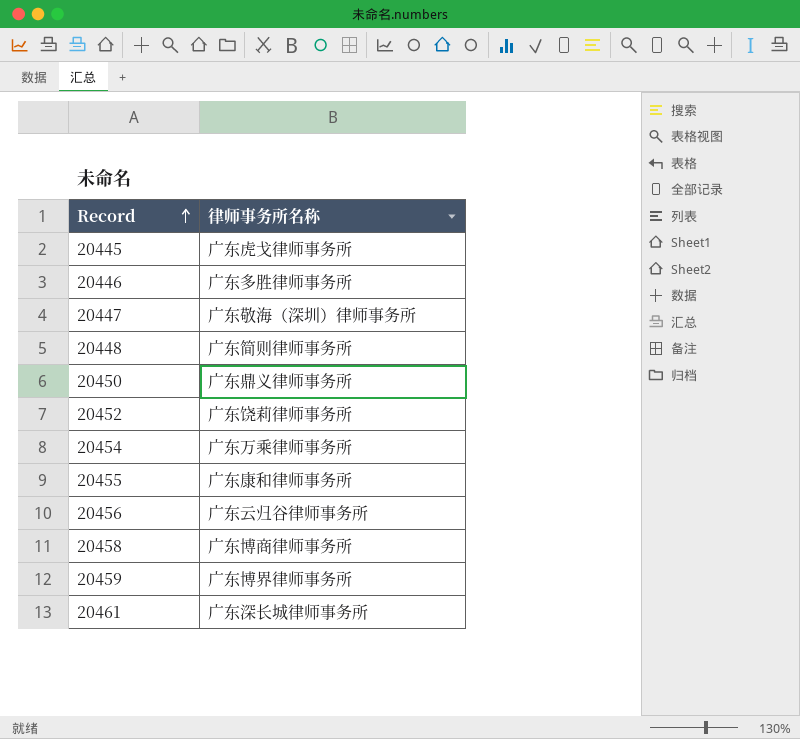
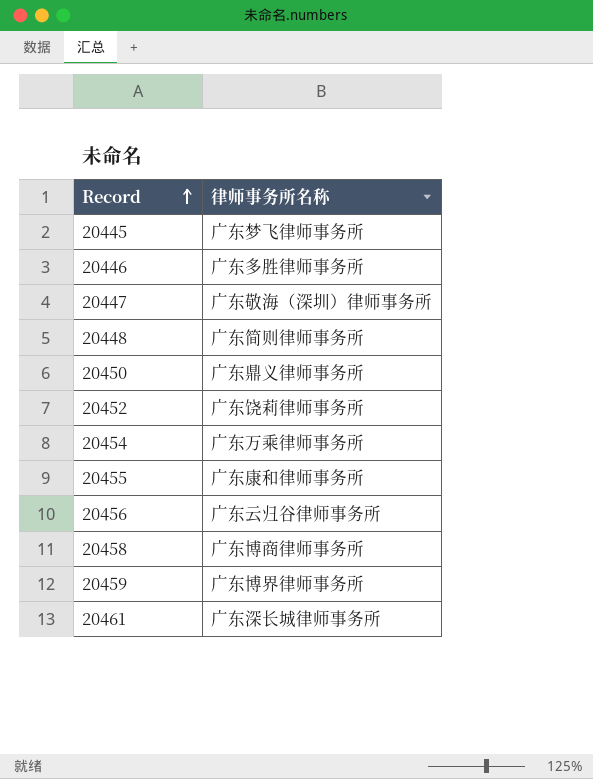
20445 | 律师事务所名称: 广东虎戈律师事务所 -> 广东梦飞律师事务所

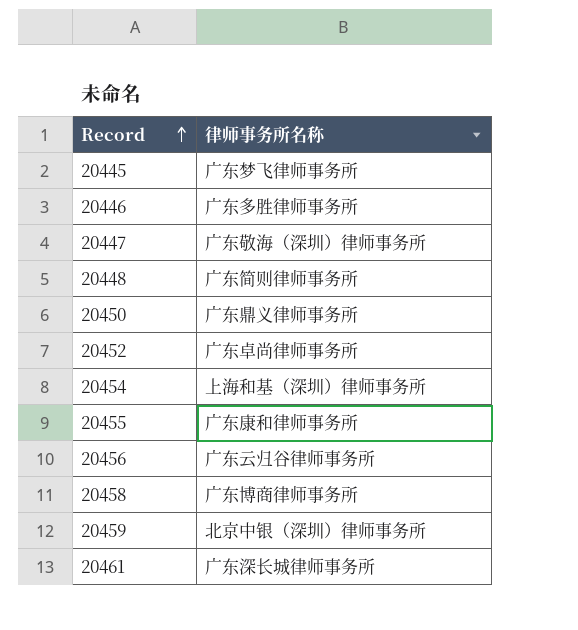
20452 | 律师事务所名称: 广东饶莉律师事务所 -> 广东卓尚律师事务所
20454 | 律师事务所名称: 广东万乘律师事务所 -> 上海和基（深圳）律师事务所
20459 | 律师事务所名称: 广东博界律师事务所 -> 北京中银（深圳）律师事务所

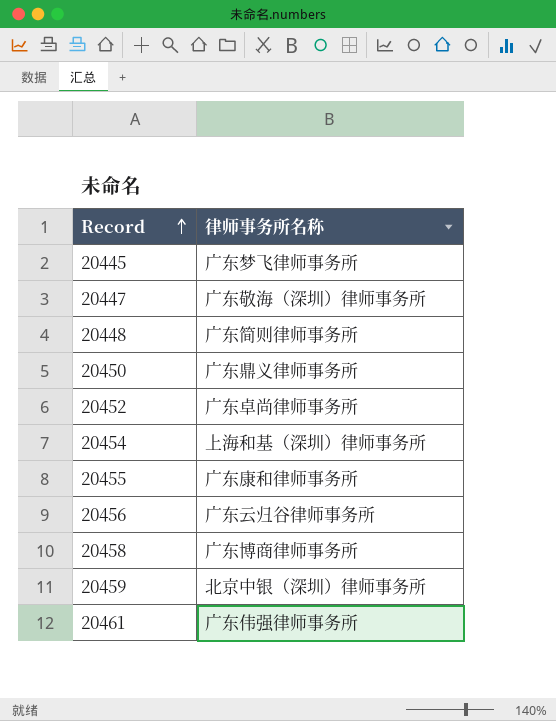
row 20446: 广东多胜律师事务所 -> none
20461 | 律师事务所名称: 广东深长城律师事务所 -> 广东伟强律师事务所

